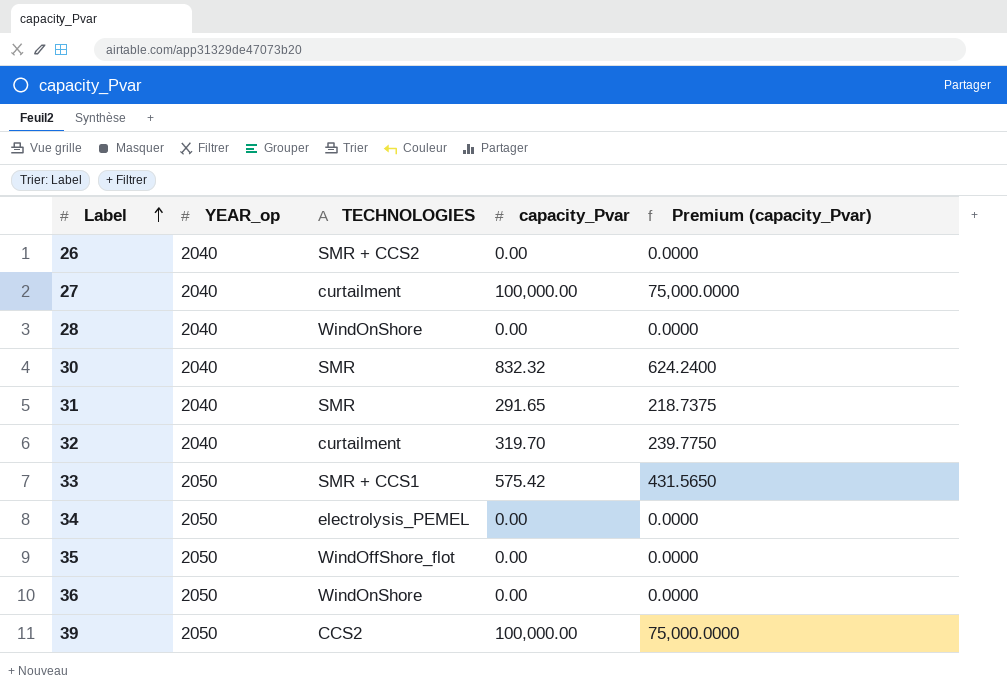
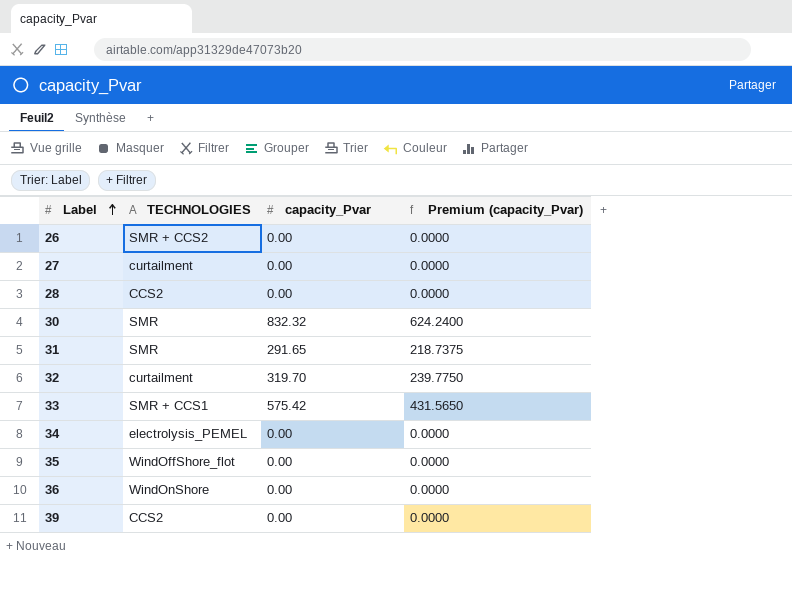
column YEAR_op | position: 2 -> none
27 | capacity_Pvar: 100,000.00 -> 0.00
27 | Premium (capacity_Pvar): 75,000.0000 -> 0.0000
28 | TECHNOLOGIES: WindOnShore -> CCS2
39 | capacity_Pvar: 100,000.00 -> 0.00
39 | Premium (capacity_Pvar): 75,000.0000 -> 0.0000

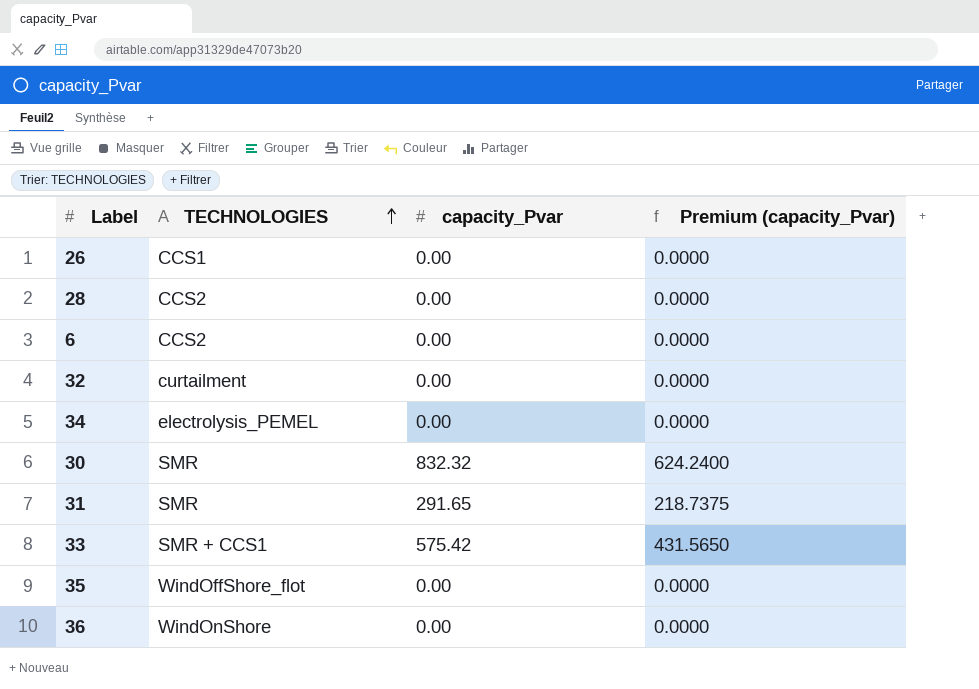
row order: Label ascending -> TECHNOLOGIES ascending
row 27: curtailment | 0.00 | 0.0000 -> none
row 39: CCS2 | 0.00 | 0.0000 -> none
26 | TECHNOLOGIES: SMR + CCS2 -> CCS1
row 6: none -> CCS2 | 0.00 | 0.0000
32 | capacity_Pvar: 319.70 -> 0.00
32 | Premium (capacity_Pvar): 239.7750 -> 0.0000

